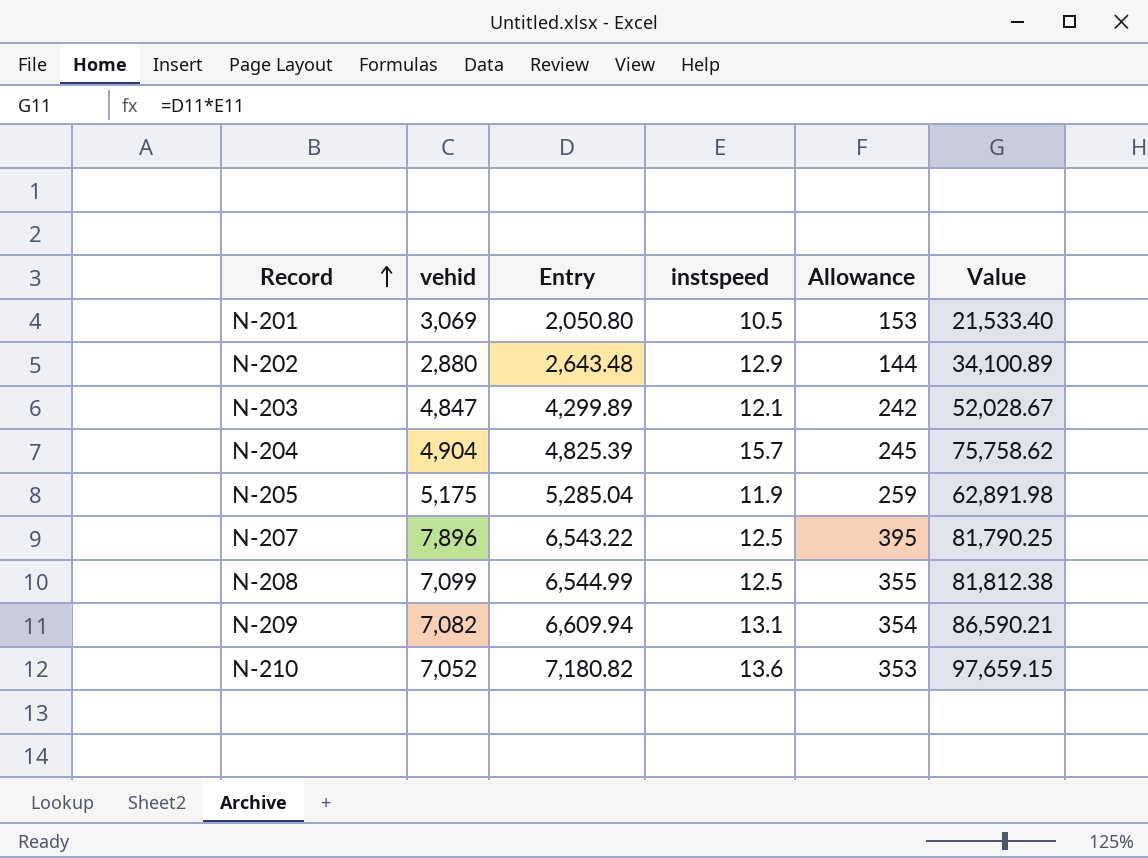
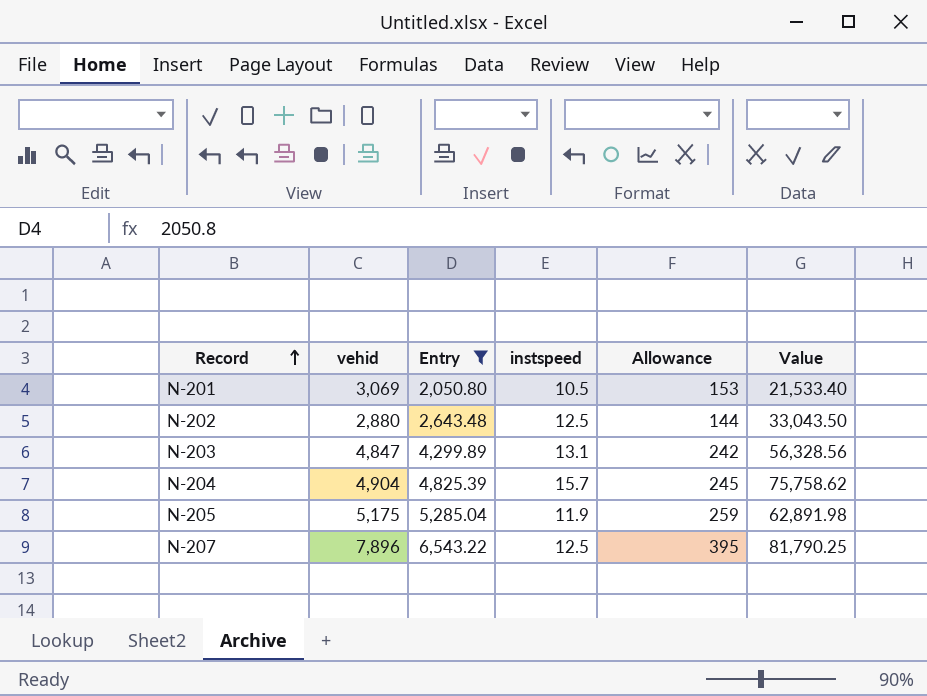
filter: none -> Entry <= 6,543.22
N-202 | instspeed: 12.9 -> 12.5
N-202 | Value: 34,100.89 -> 33,043.50
N-203 | instspeed: 12.1 -> 13.1
N-203 | Value: 52,028.67 -> 56,328.56

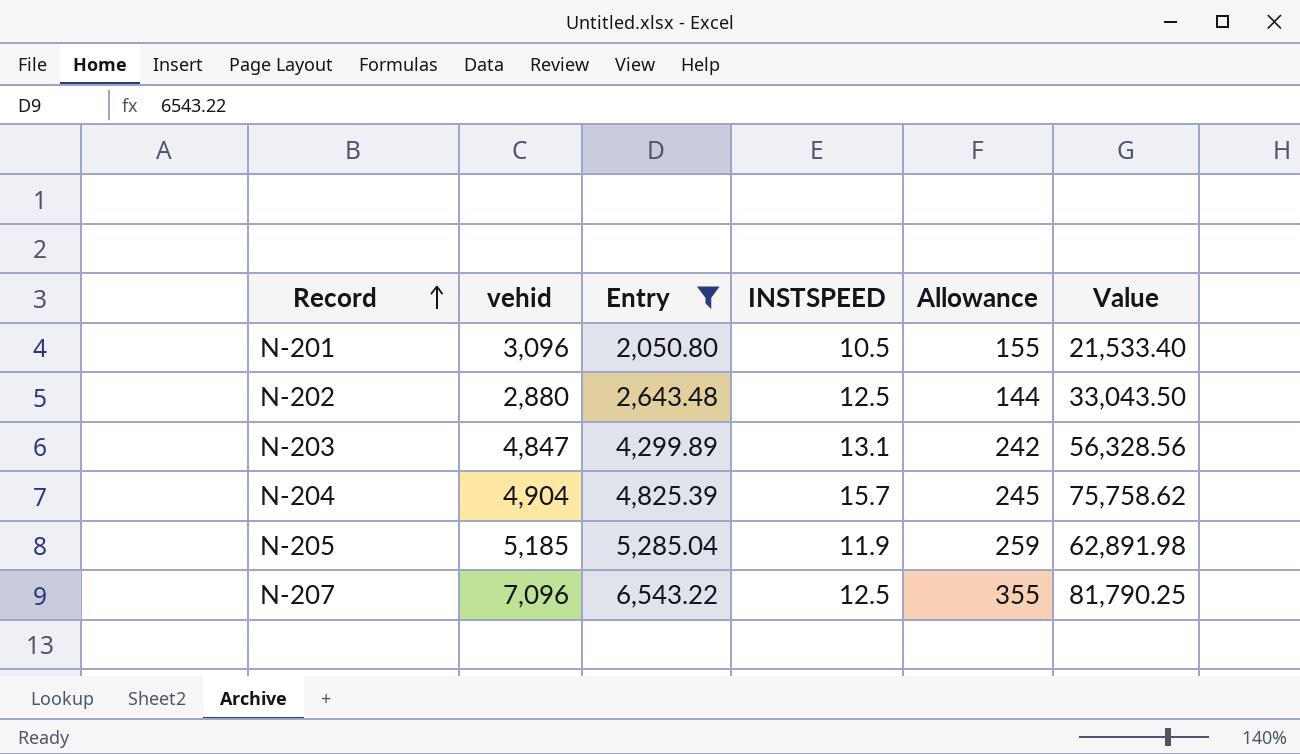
column name: instspeed -> INSTSPEED
N-201 | vehid: 3,069 -> 3,096
N-201 | Allowance: 153 -> 155
N-205 | vehid: 5,175 -> 5,185
N-207 | vehid: 7,896 -> 7,096
N-207 | Allowance: 395 -> 355

